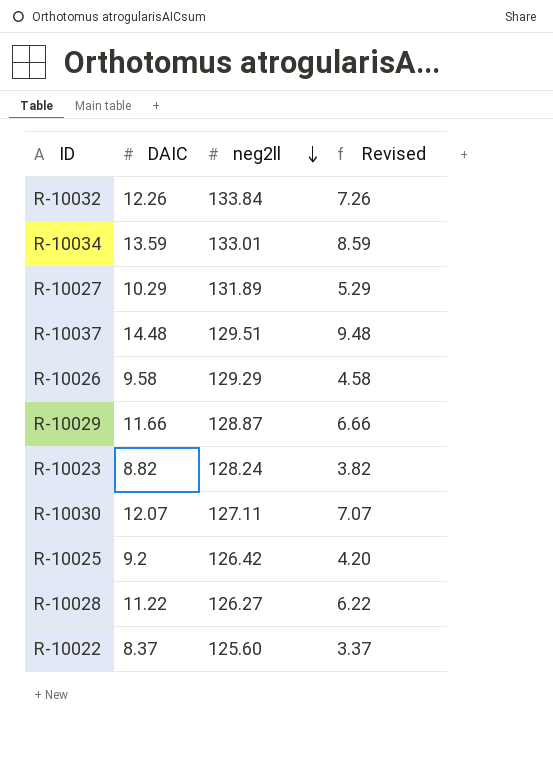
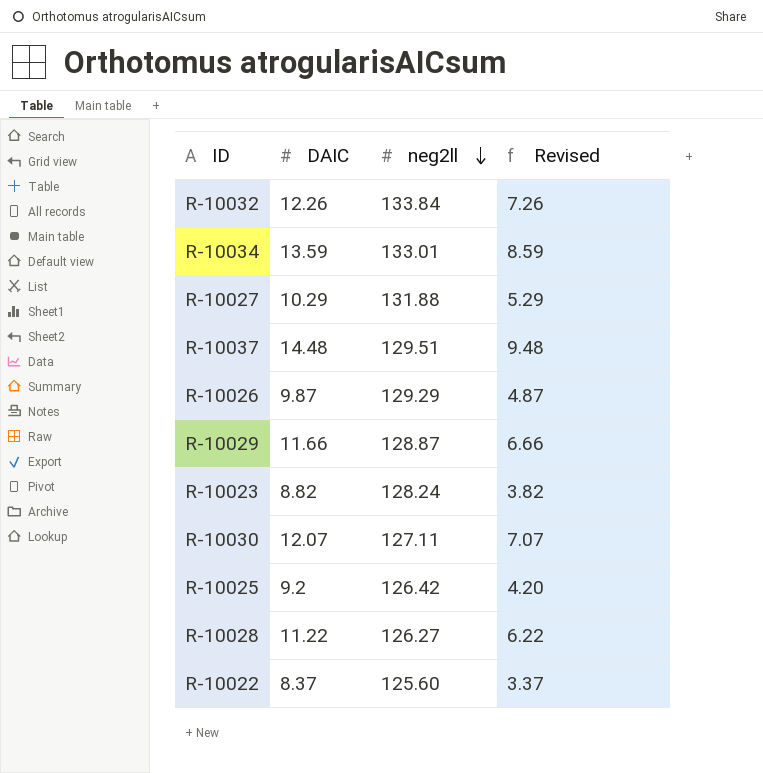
R-10027 | neg2ll: 131.89 -> 131.88
R-10026 | DAIC: 9.58 -> 9.87
R-10026 | Revised: 4.58 -> 4.87

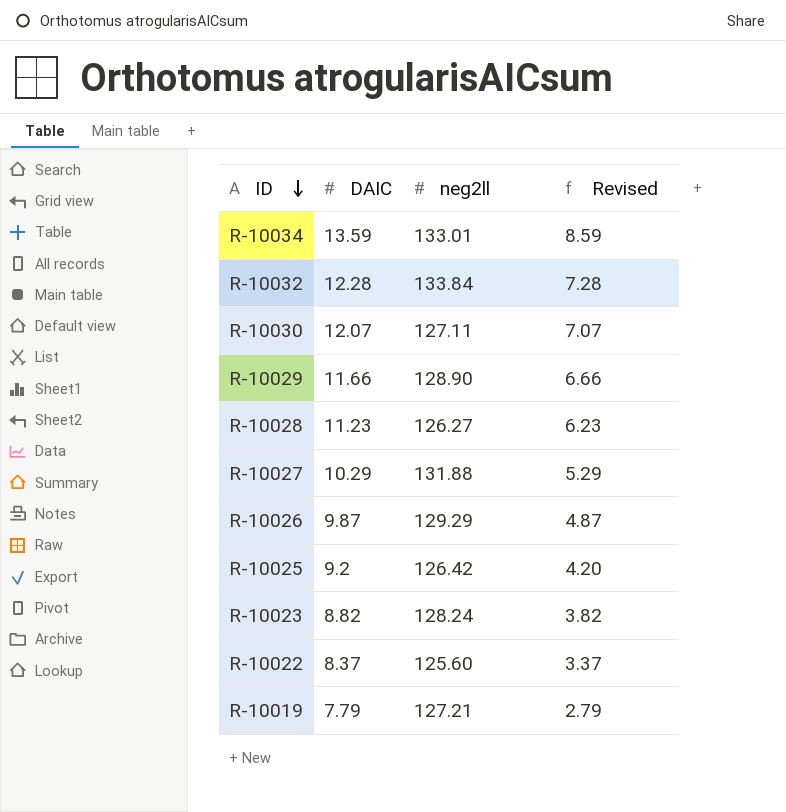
row order: neg2ll descending -> ID descending
row R-10037: 14.48 | 129.51 | 9.48 -> none
R-10032 | DAIC: 12.26 -> 12.28
R-10032 | Revised: 7.26 -> 7.28
R-10029 | neg2ll: 128.87 -> 128.90
R-10028 | DAIC: 11.22 -> 11.23
R-10028 | Revised: 6.22 -> 6.23
row R-10019: none -> 7.79 | 127.21 | 2.79

